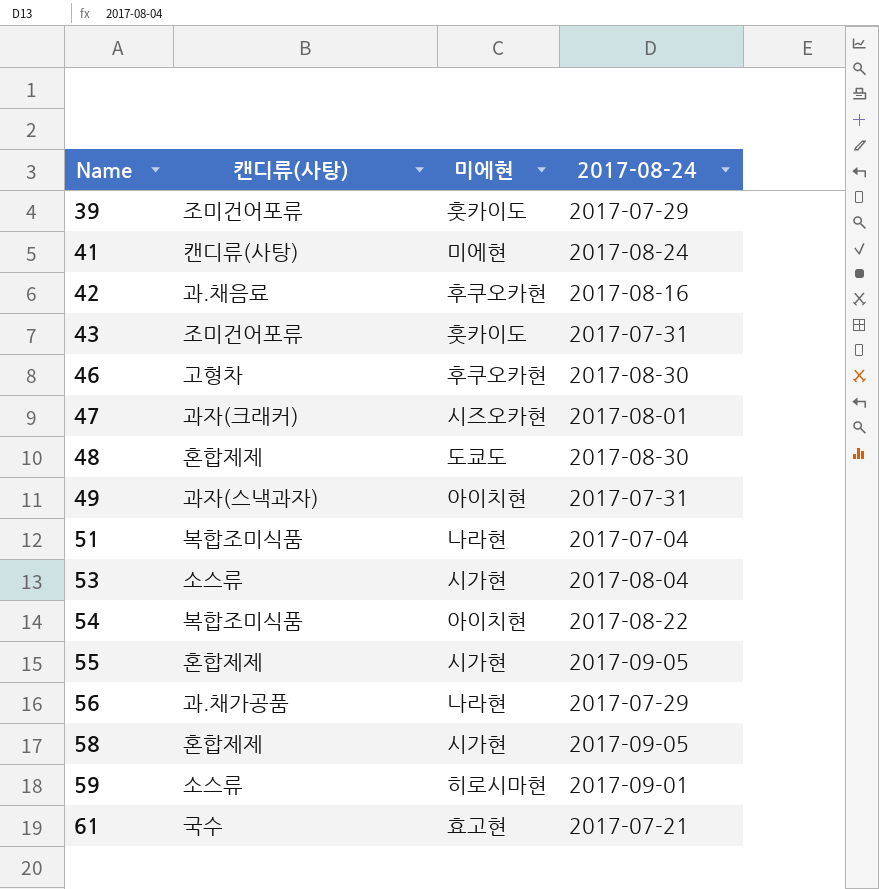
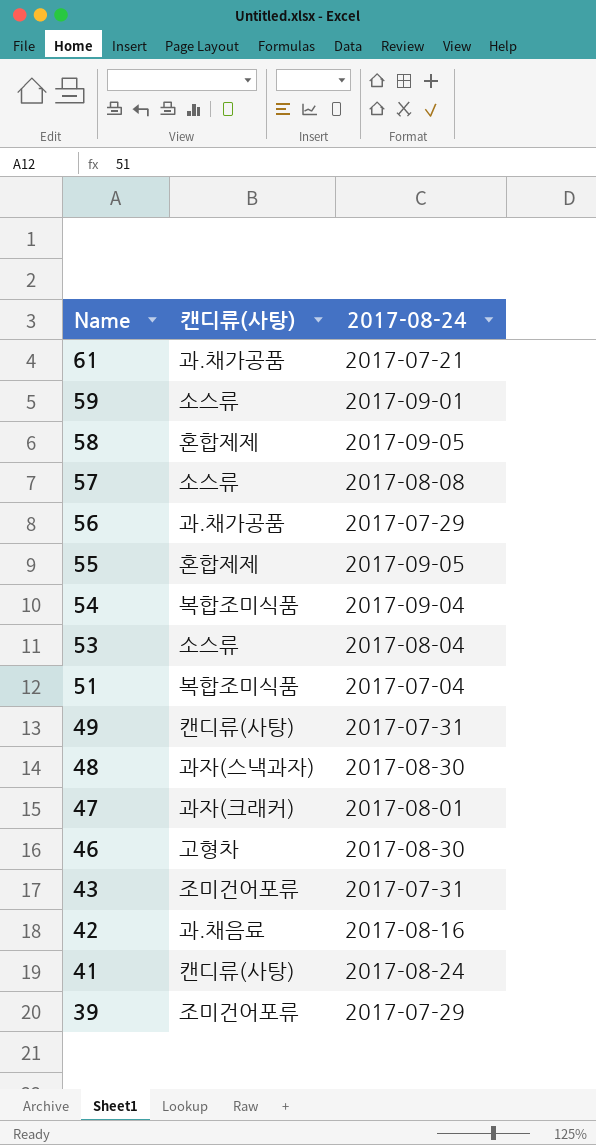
row order: Name ascending -> Name descending
column 미에현 | position: 3 -> none
61 | 캔디류(사탕): 국수 -> 과.채가공품
row 57: none -> 소스류 | 2017-08-08
54 | 2017-08-24: 2017-08-22 -> 2017-09-04
49 | 캔디류(사탕): 과자(스낵과자) -> 캔디류(사탕)
48 | 캔디류(사탕): 혼합제제 -> 과자(스낵과자)

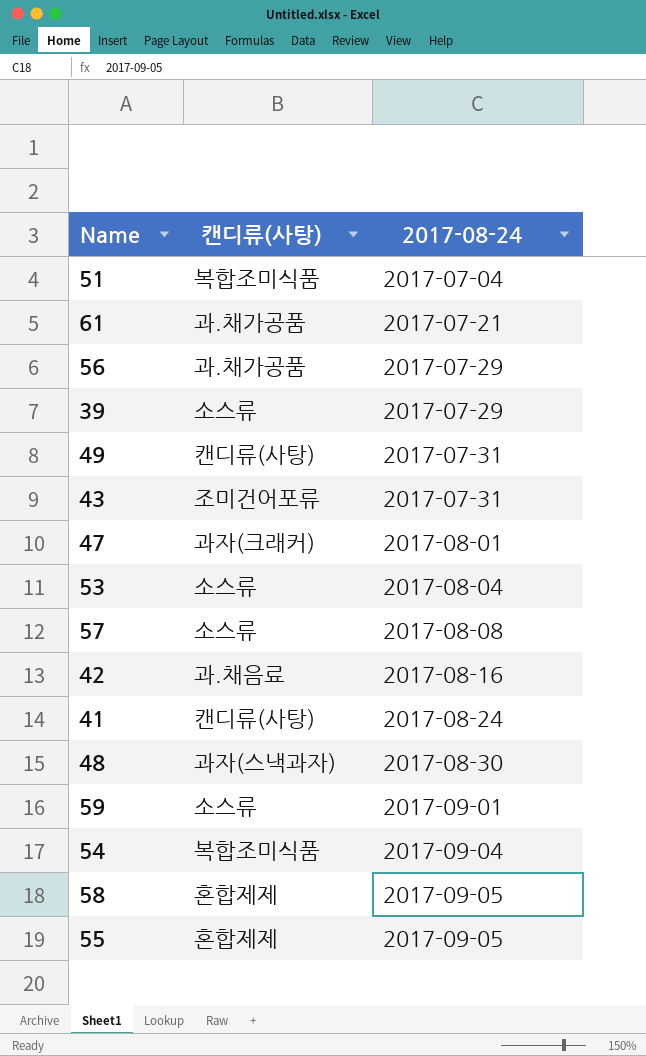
row order: Name descending -> 2017-08-24 ascending
row 46: 고형차 | 2017-08-30 -> none
39 | 캔디류(사탕): 조미건어포류 -> 소스류

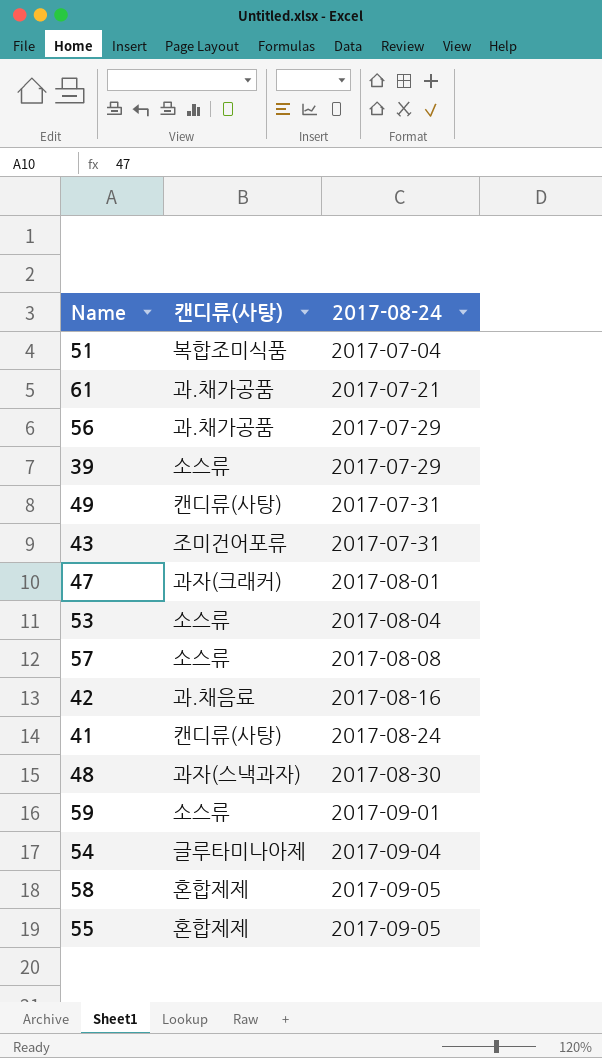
54 | 캔디류(사탕): 복합조미식품 -> 글루타미나아제

